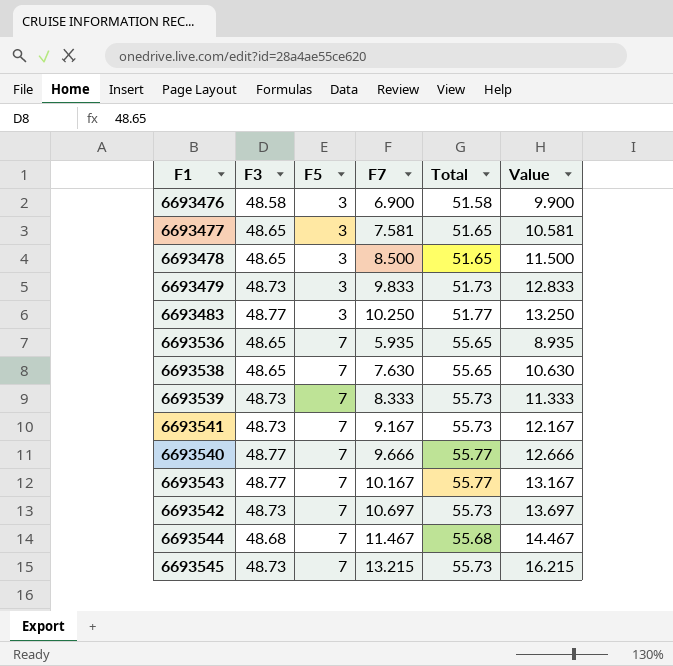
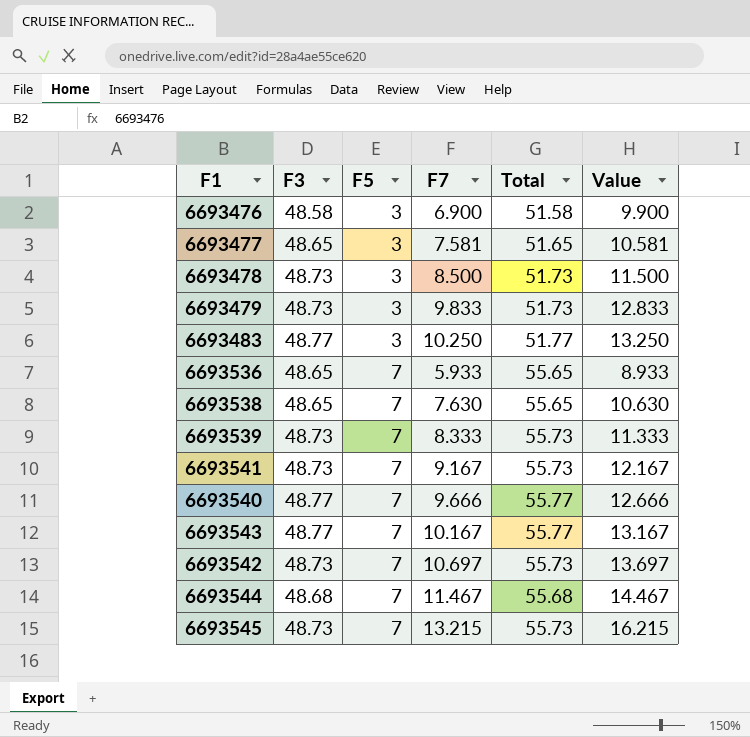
6693478 | F3: 48.65 -> 48.73
6693478 | Total: 51.65 -> 51.73
6693536 | F7: 5.935 -> 5.933
6693536 | Value: 8.935 -> 8.933

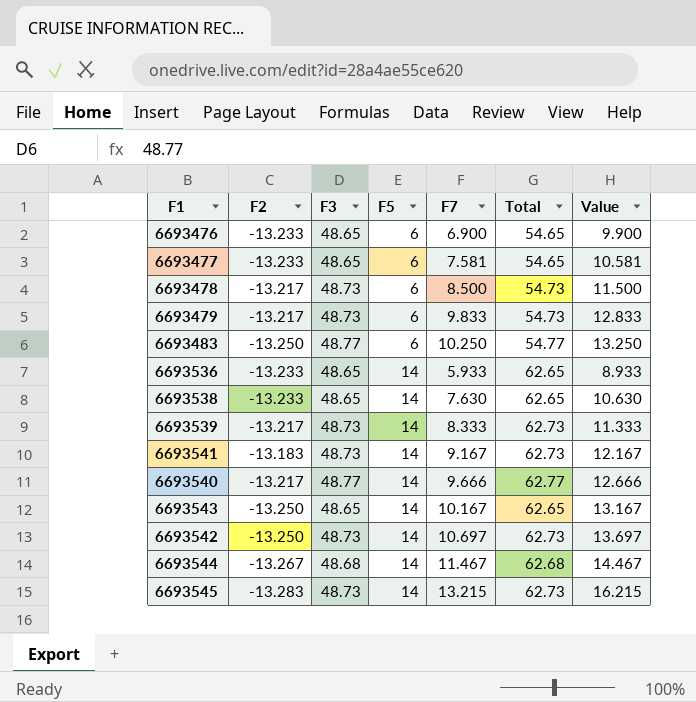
column F2 | position: none -> 2
6693476 | F3: 48.58 -> 48.65
6693476 | F5: 3 -> 6
6693476 | Total: 51.58 -> 54.65
6693477 | F5: 3 -> 6
6693477 | Total: 51.65 -> 54.65
6693478 | F5: 3 -> 6
6693478 | Total: 51.73 -> 54.73
6693479 | F5: 3 -> 6
6693479 | Total: 51.73 -> 54.73
6693483 | F5: 3 -> 6
6693483 | Total: 51.77 -> 54.77
6693536 | F5: 7 -> 14
6693536 | Total: 55.65 -> 62.65
6693538 | F5: 7 -> 14
6693538 | Total: 55.65 -> 62.65
6693539 | F5: 7 -> 14
6693539 | Total: 55.73 -> 62.73
6693541 | F5: 7 -> 14
6693541 | Total: 55.73 -> 62.73
6693540 | F5: 7 -> 14
6693540 | Total: 55.77 -> 62.77
6693543 | F3: 48.77 -> 48.65
6693543 | F5: 7 -> 14
6693543 | Total: 55.77 -> 62.65
6693542 | F5: 7 -> 14
6693542 | Total: 55.73 -> 62.73
6693544 | F5: 7 -> 14
6693544 | Total: 55.68 -> 62.68
6693545 | F5: 7 -> 14
6693545 | Total: 55.73 -> 62.73

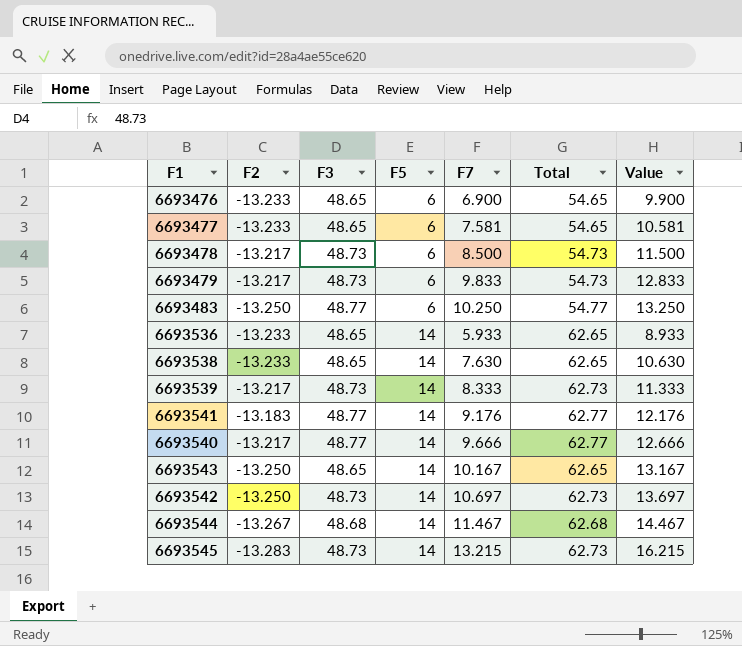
6693541 | F3: 48.73 -> 48.77
6693541 | F7: 9.167 -> 9.176
6693541 | Total: 62.73 -> 62.77
6693541 | Value: 12.167 -> 12.176

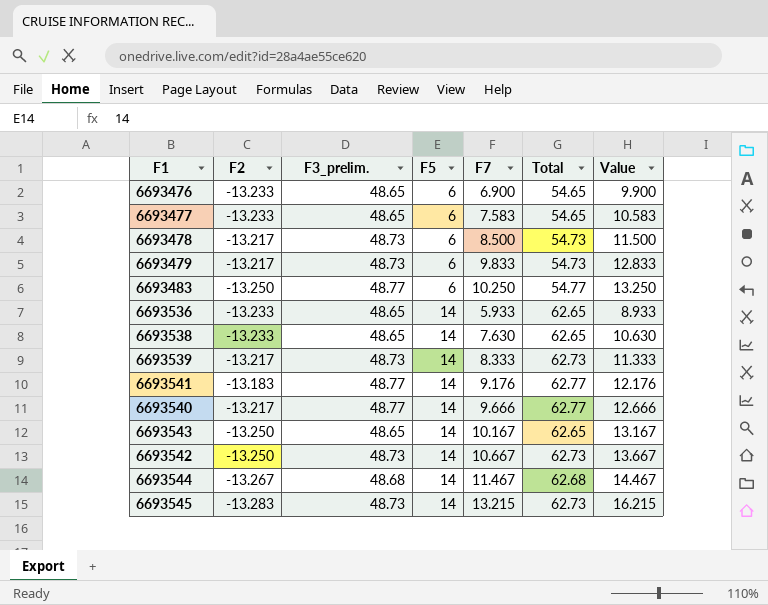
column name: F3 -> F3_prelim.
6693477 | F7: 7.581 -> 7.583
6693477 | Value: 10.581 -> 10.583
6693542 | F7: 10.697 -> 10.667
6693542 | Value: 13.697 -> 13.667

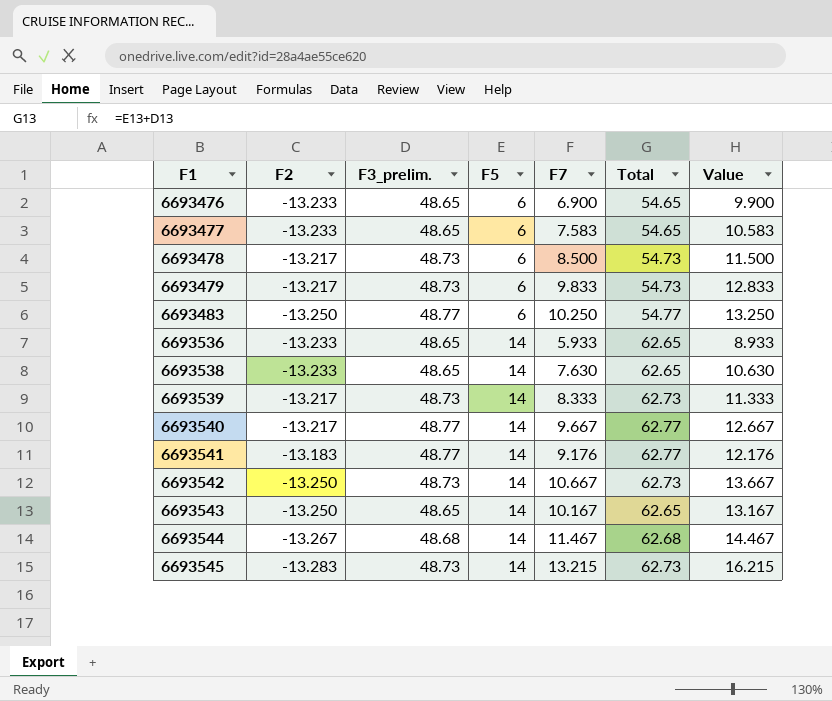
row order: F5 ascending -> F1 ascending
6693540 | F7: 9.666 -> 9.667
6693540 | Value: 12.666 -> 12.667

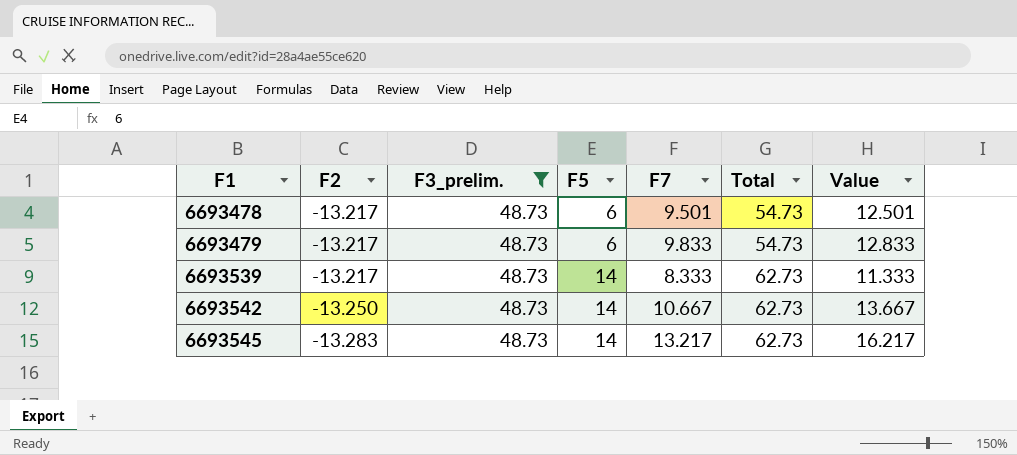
filter: none -> F3_prelim. = 48.73
6693478 | F7: 8.500 -> 9.501
6693478 | Value: 11.500 -> 12.501
6693545 | F7: 13.215 -> 13.217
6693545 | Value: 16.215 -> 16.217

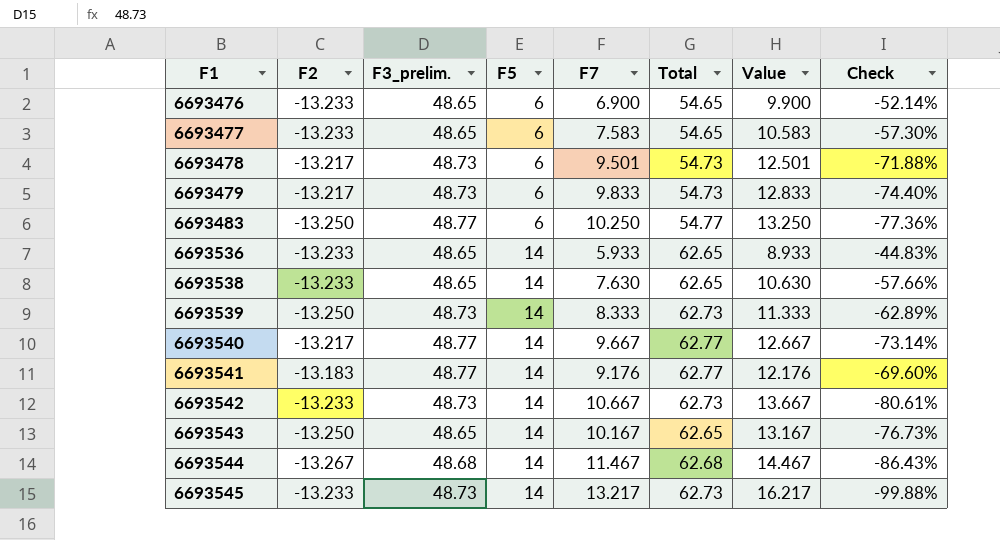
filter: F3_prelim. = 48.73 -> none
column Check | formula: none -> [F7] / [F2]
6693539 | F2: -13.217 -> -13.250
6693542 | F2: -13.250 -> -13.233
6693545 | F2: -13.283 -> -13.233

